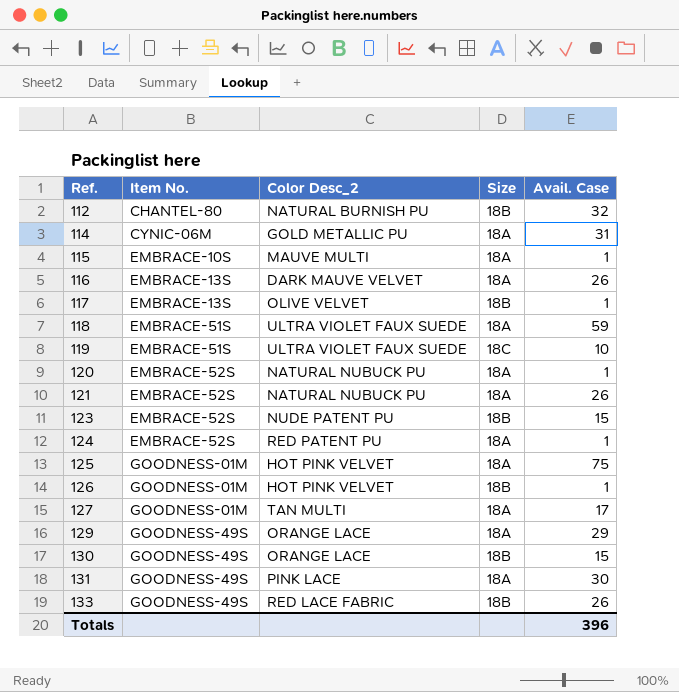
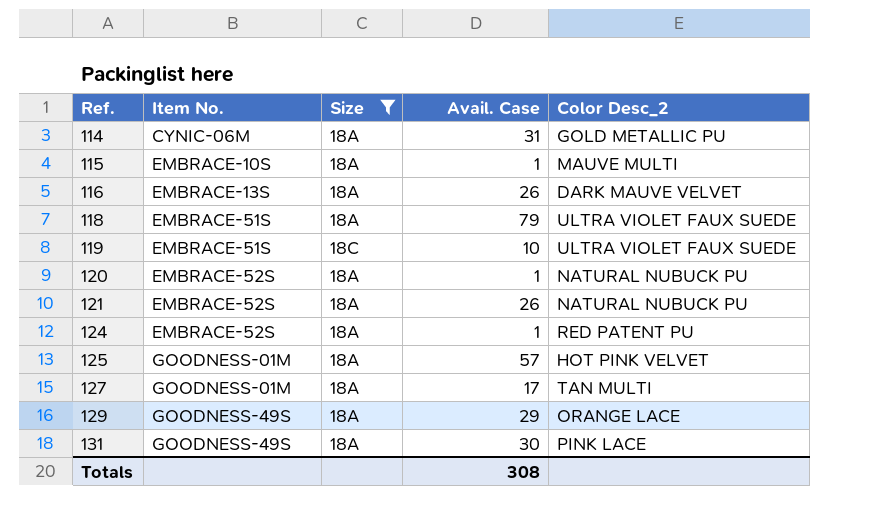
filter: none -> Size != 18B
column Color Desc_2 | position: 3 -> 5
118 | Avail. Case: 59 -> 79
125 | Avail. Case: 75 -> 57
Totals | Avail. Case: 396 -> 308

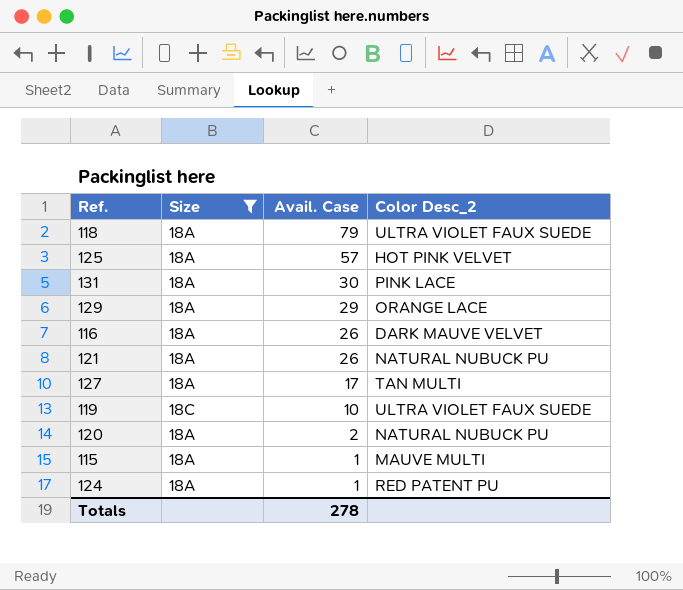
row order: Ref. ascending -> Avail. Case descending
column Item No. | position: 2 -> none
row 114: CYNIC-06M | 18A | 31 | GOLD METALLIC PU -> none
120 | Avail. Case: 1 -> 2
Totals | Avail. Case: 308 -> 278

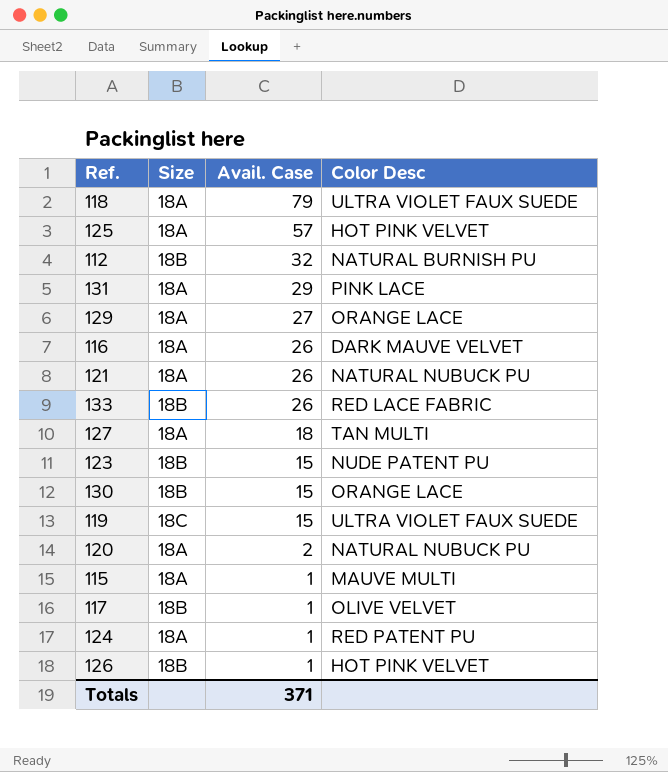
filter: Size != 18B -> none
column name: Color Desc_2 -> Color Desc
131 | Avail. Case: 30 -> 29
129 | Avail. Case: 29 -> 27
127 | Avail. Case: 17 -> 18
119 | Avail. Case: 10 -> 15
Totals | Avail. Case: 278 -> 371

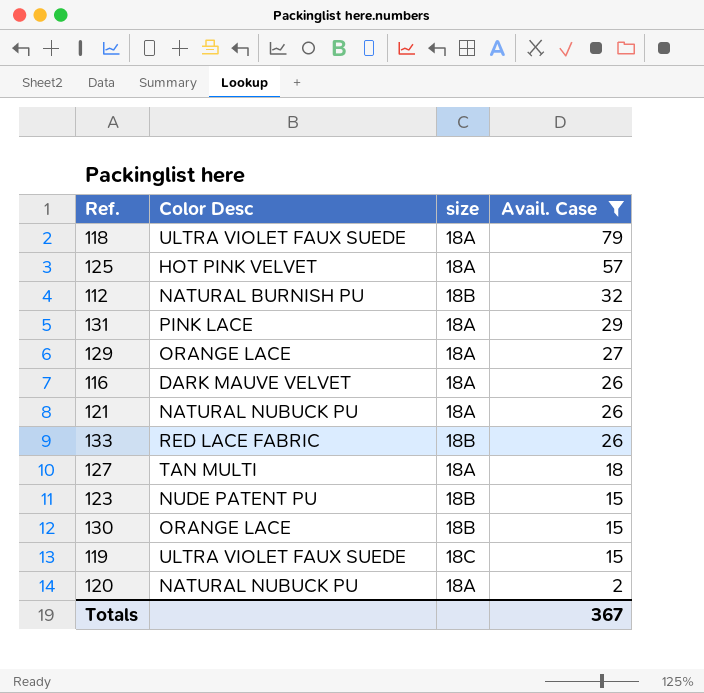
filter: none -> Avail. Case != 1
column Color Desc | position: 4 -> 2
column name: Size -> size
Totals | Avail. Case: 371 -> 367

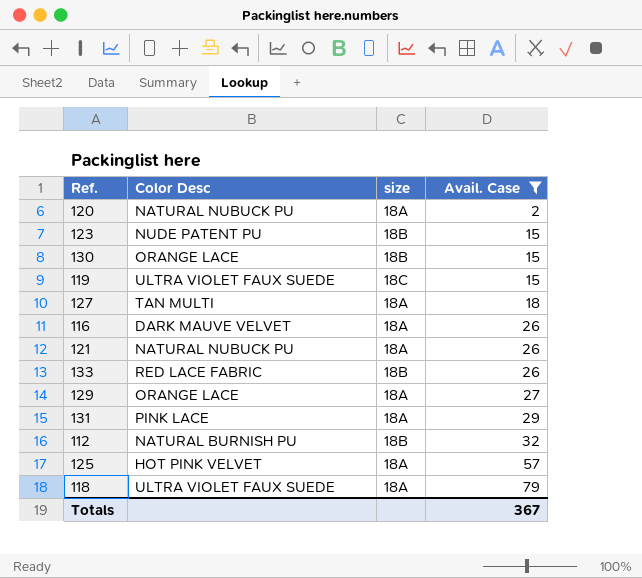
row order: Avail. Case descending -> Avail. Case ascending

